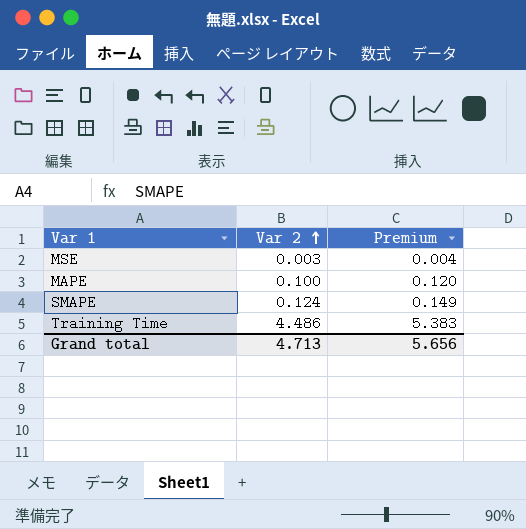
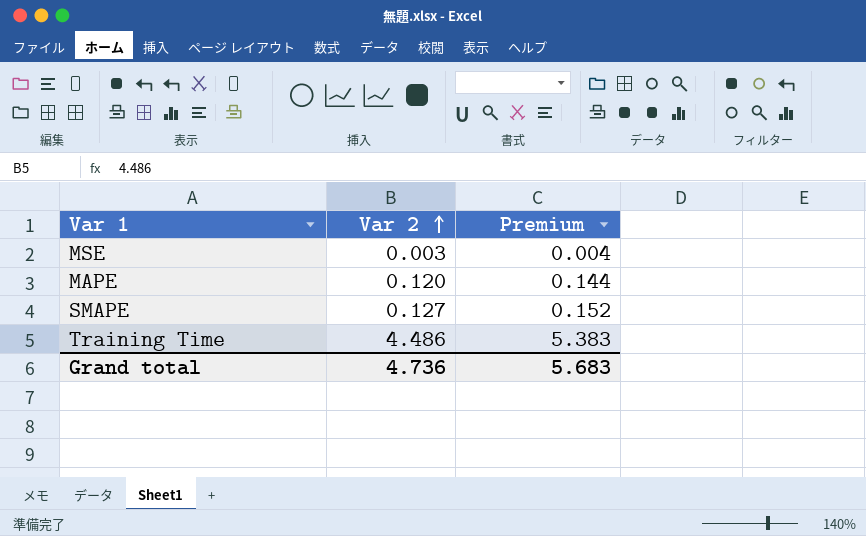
MAPE | Var 2: 0.100 -> 0.120
MAPE | Premium: 0.120 -> 0.144
SMAPE | Var 2: 0.124 -> 0.127
SMAPE | Premium: 0.149 -> 0.152
Grand total | Var 2: 4.713 -> 4.736
Grand total | Premium: 5.656 -> 5.683

